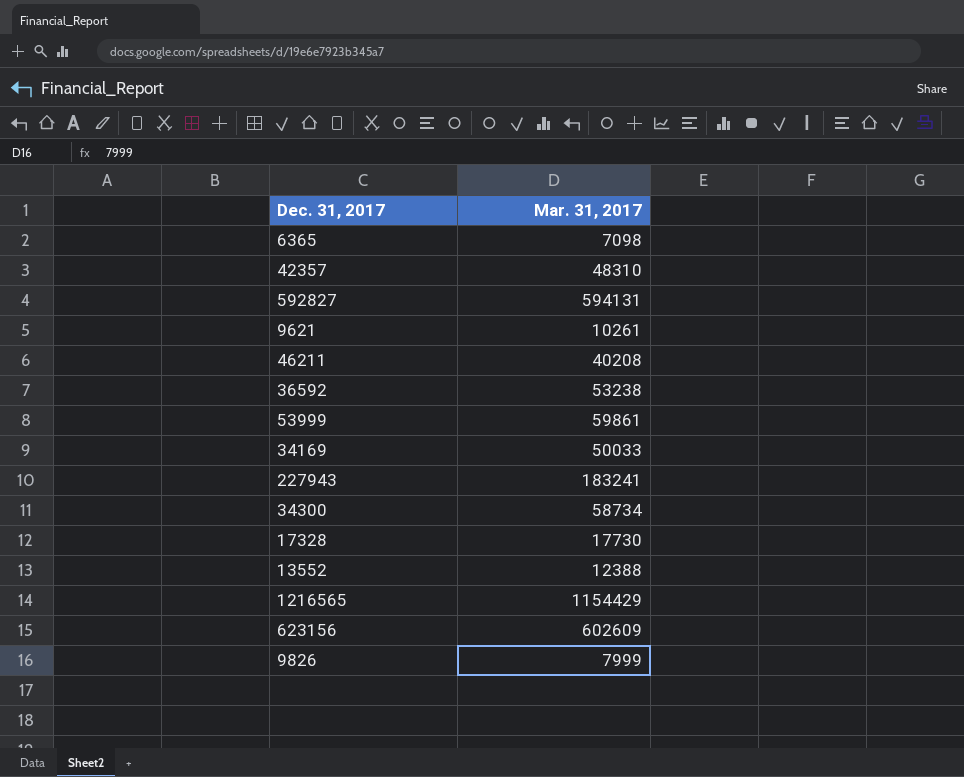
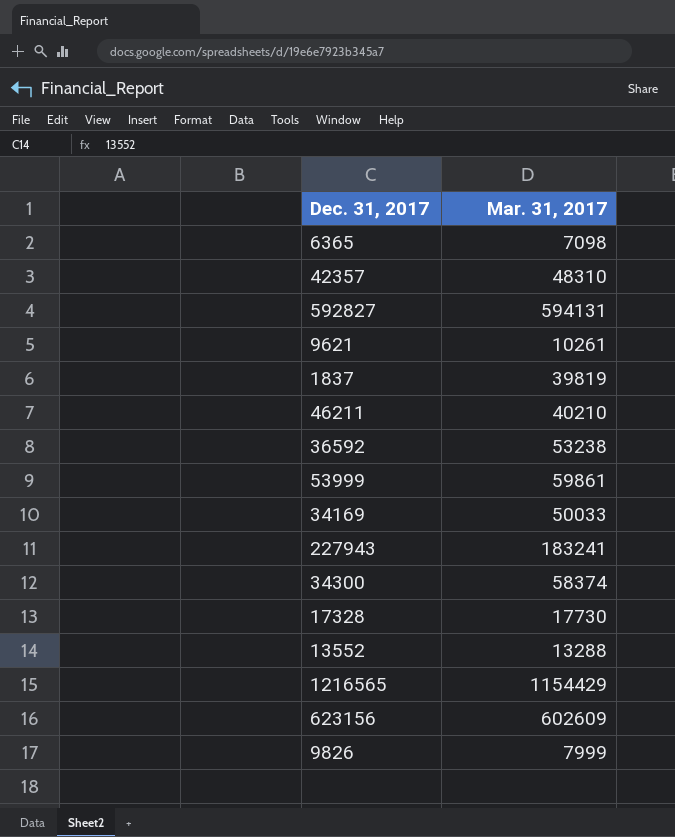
row 1837: none -> 39819
46211 | Mar. 31, 2017: 40208 -> 40210
34300 | Mar. 31, 2017: 58734 -> 58374
13552 | Mar. 31, 2017: 12388 -> 13288

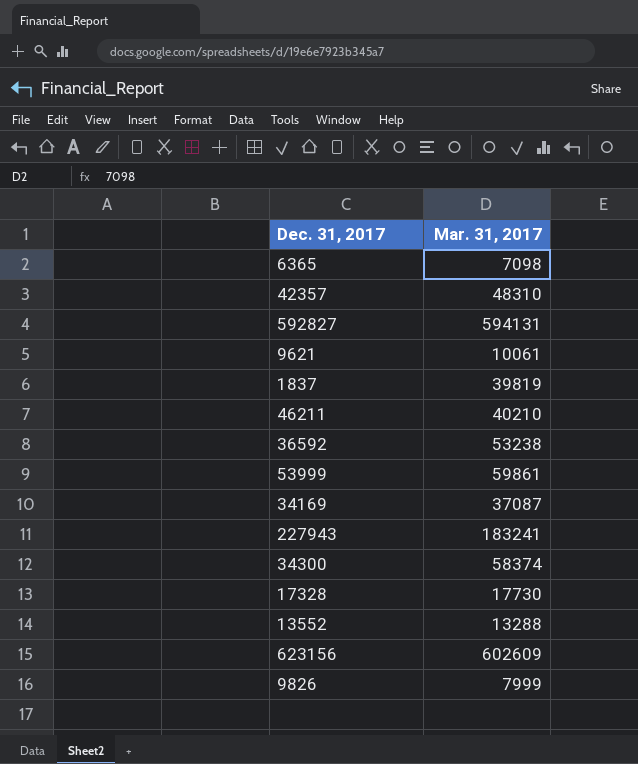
row 1216565: 1154429 -> none
9621 | Mar. 31, 2017: 10261 -> 10061
34169 | Mar. 31, 2017: 50033 -> 37087

